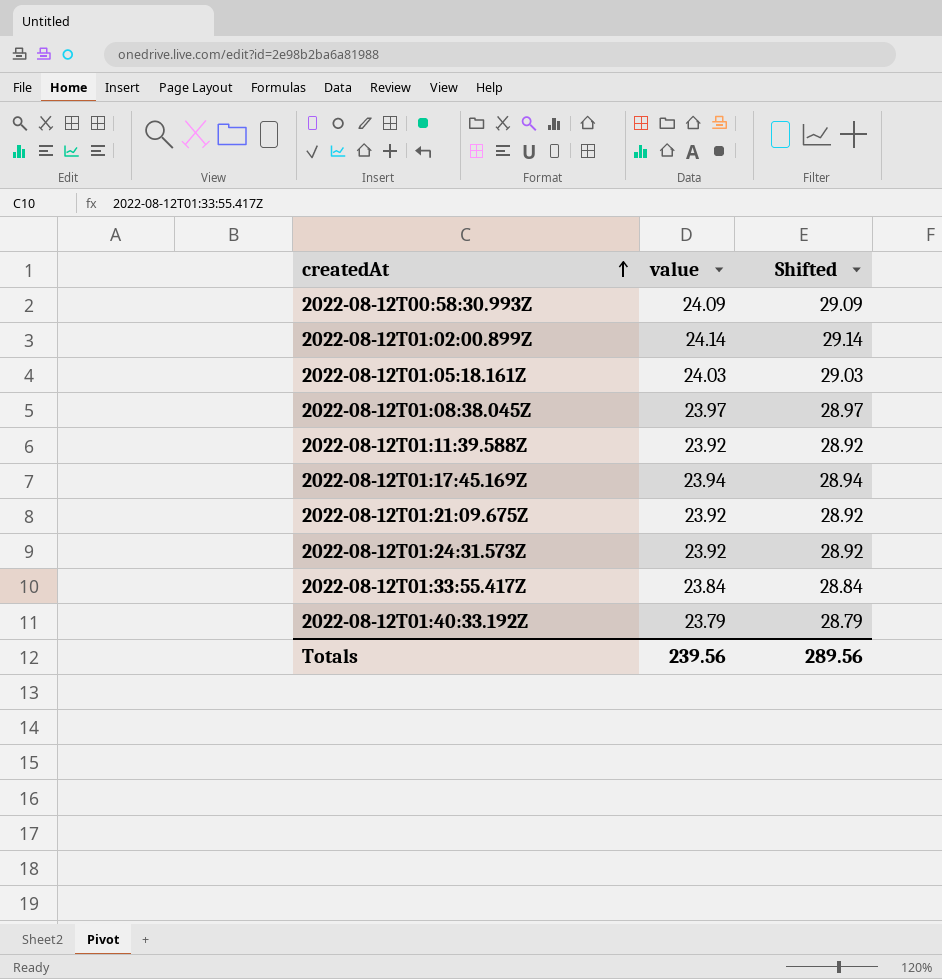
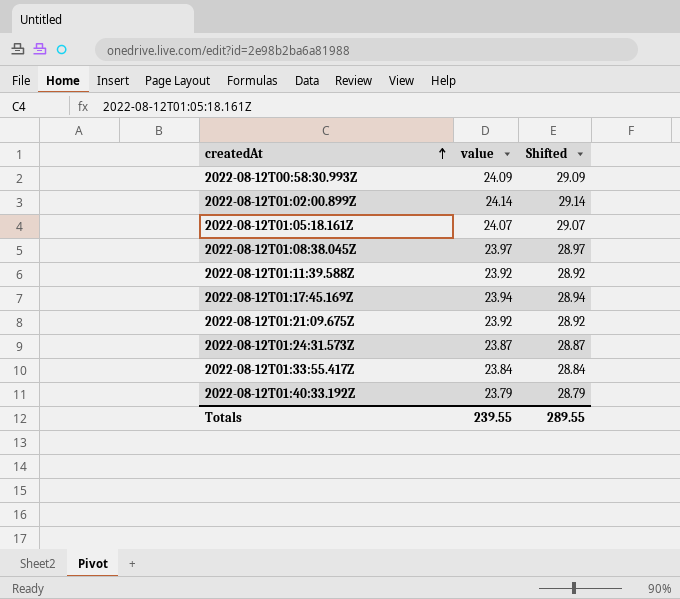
2022-08-12T01:05:18.161Z | value: 24.03 -> 24.07
2022-08-12T01:05:18.161Z | Shifted: 29.03 -> 29.07
2022-08-12T01:24:31.573Z | value: 23.92 -> 23.87
2022-08-12T01:24:31.573Z | Shifted: 28.92 -> 28.87
Totals | value: 239.56 -> 239.55
Totals | Shifted: 289.56 -> 289.55

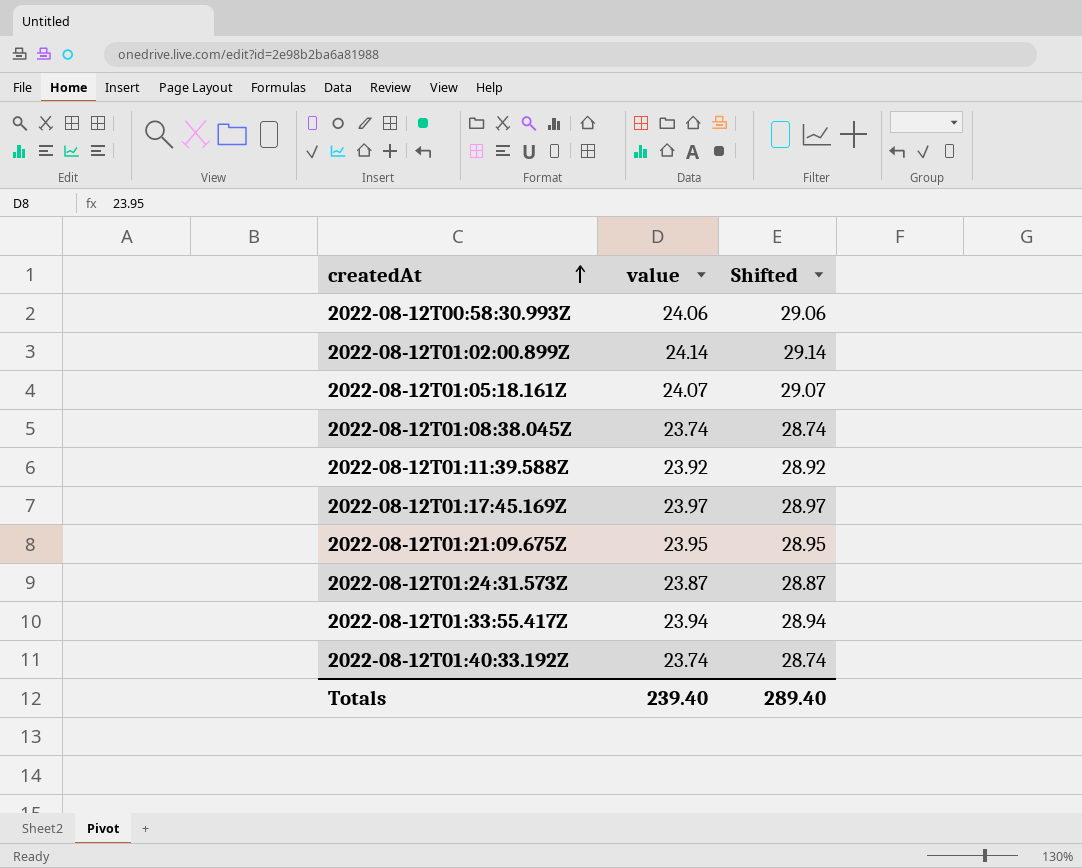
2022-08-12T00:58:30.993Z | value: 24.09 -> 24.06
2022-08-12T00:58:30.993Z | Shifted: 29.09 -> 29.06
2022-08-12T01:08:38.045Z | value: 23.97 -> 23.74
2022-08-12T01:08:38.045Z | Shifted: 28.97 -> 28.74
2022-08-12T01:17:45.169Z | value: 23.94 -> 23.97
2022-08-12T01:17:45.169Z | Shifted: 28.94 -> 28.97
2022-08-12T01:21:09.675Z | value: 23.92 -> 23.95
2022-08-12T01:21:09.675Z | Shifted: 28.92 -> 28.95
2022-08-12T01:33:55.417Z | value: 23.84 -> 23.94
2022-08-12T01:33:55.417Z | Shifted: 28.84 -> 28.94
2022-08-12T01:40:33.192Z | value: 23.79 -> 23.74
2022-08-12T01:40:33.192Z | Shifted: 28.79 -> 28.74
Totals | value: 239.55 -> 239.40
Totals | Shifted: 289.55 -> 289.40

